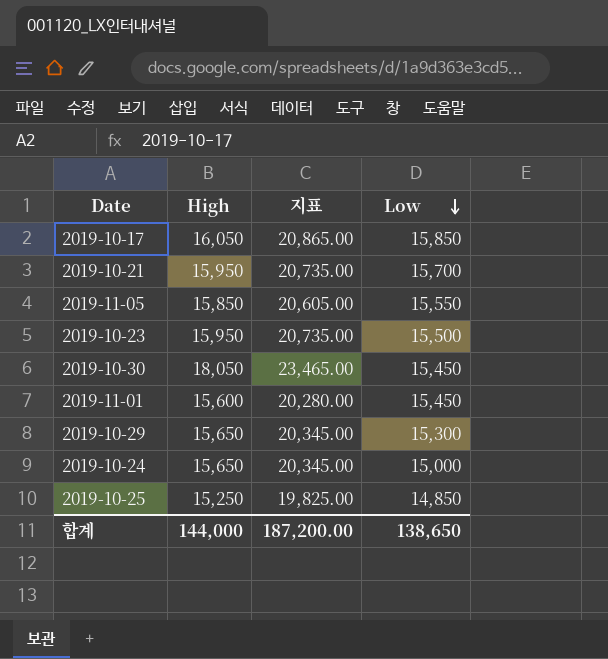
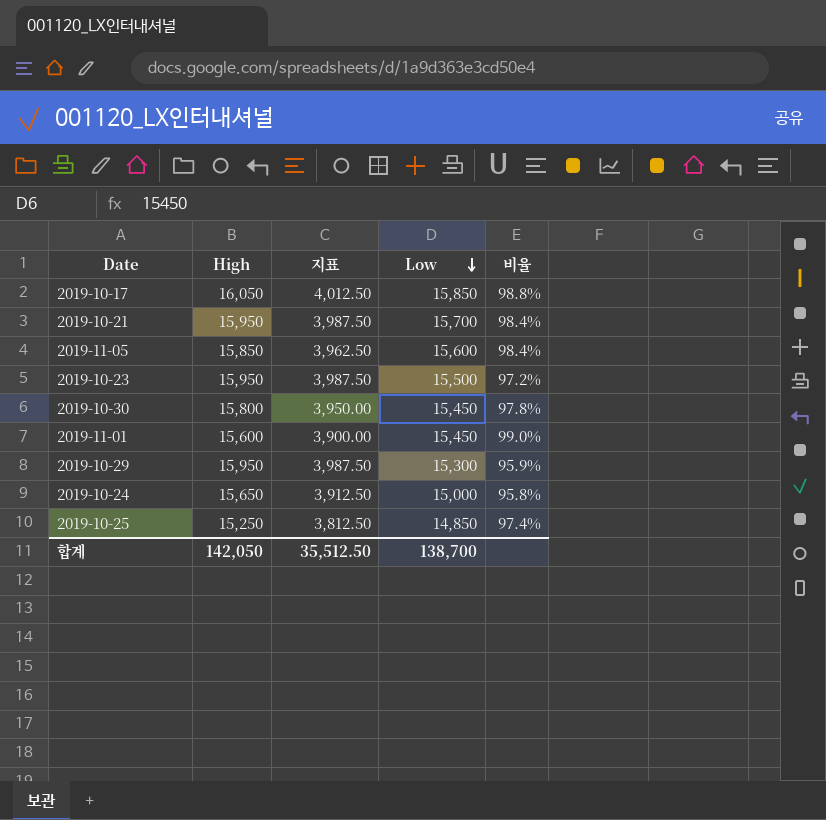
column 지표 | formula: [High] * 1.3 -> [High] * 0.25
column 비율 | formula: none -> [Low] / [High]
2019-11-05 | Low: 15,550 -> 15,600
2019-10-30 | High: 18,050 -> 15,800
2019-10-29 | High: 15,650 -> 15,950
합계 | High: 144,000 -> 142,050
합계 | 지표: 187,200.00 -> 35,512.50
합계 | Low: 138,650 -> 138,700

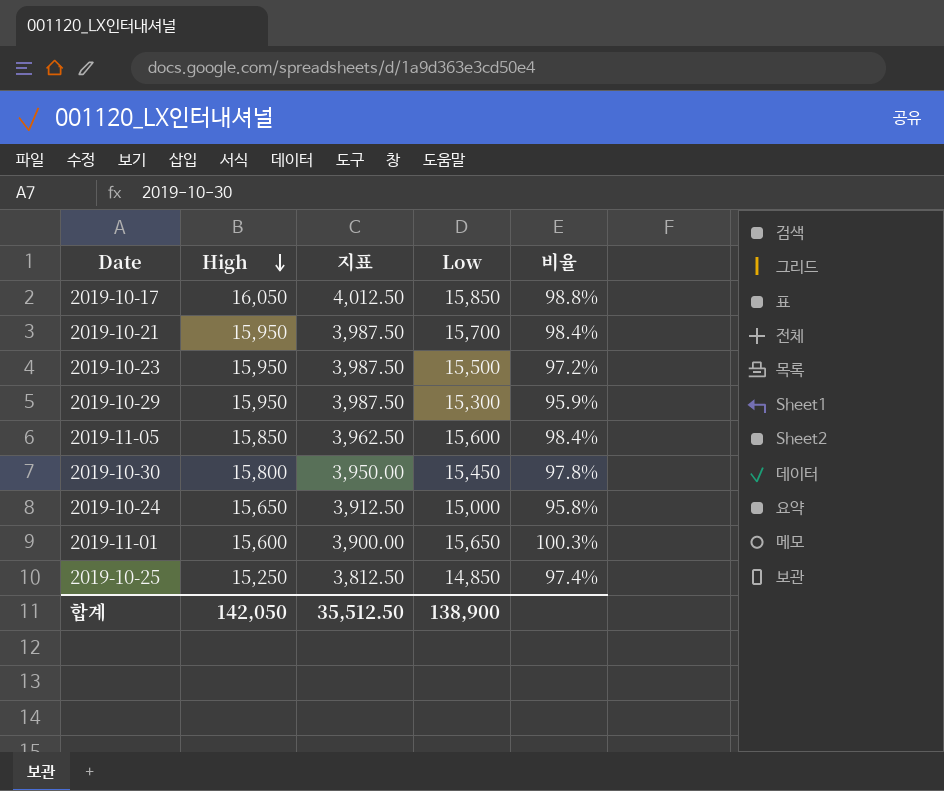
row order: Low descending -> High descending
2019-11-01 | Low: 15,450 -> 15,650
2019-11-01 | 비율: 99.0% -> 100.3%
합계 | Low: 138,700 -> 138,900

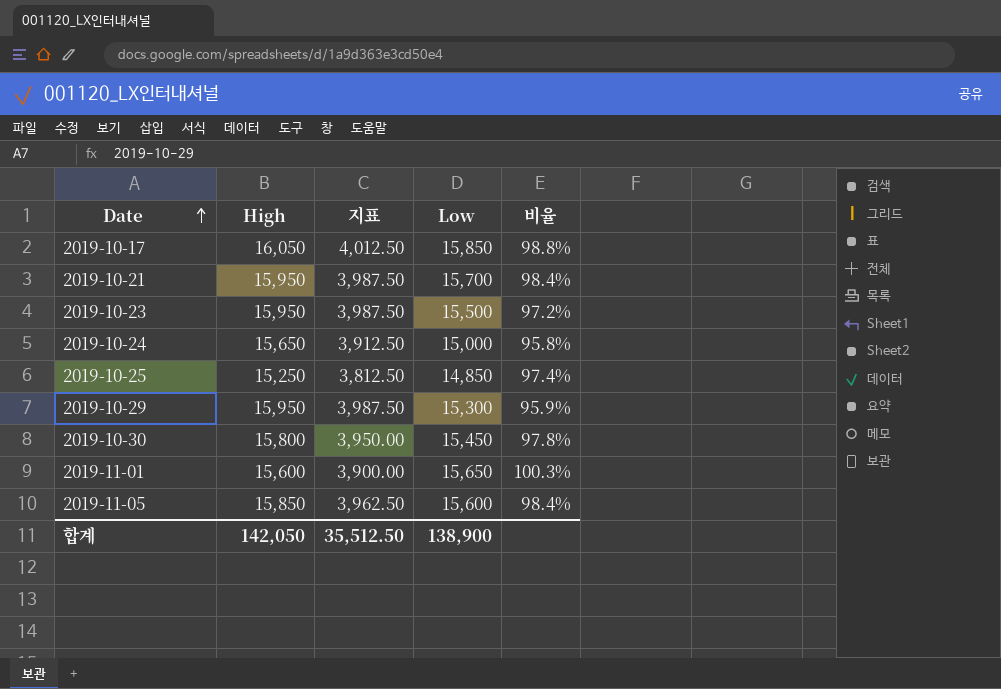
row order: High descending -> Date ascending

